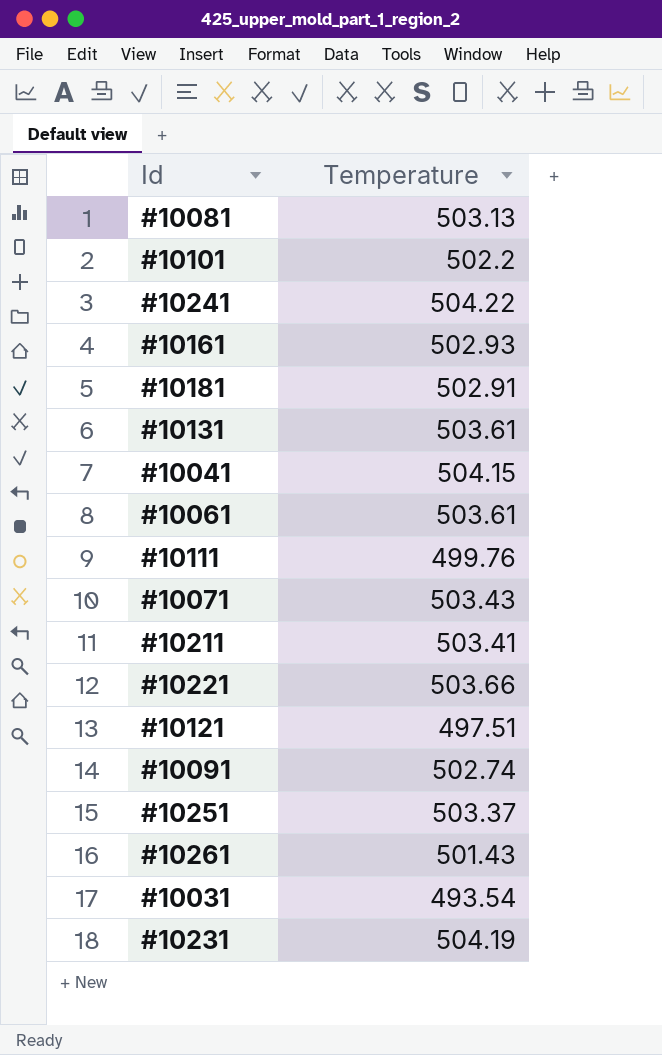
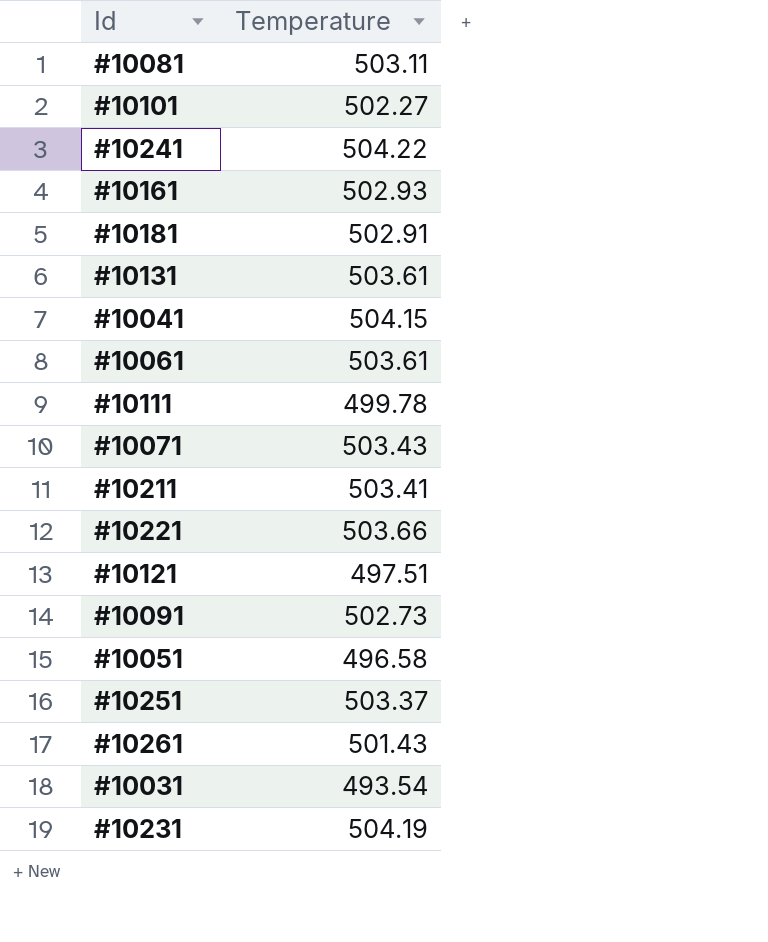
#10081 | Temperature: 503.13 -> 503.11
#10101 | Temperature: 502.2 -> 502.27
#10111 | Temperature: 499.76 -> 499.78
#10091 | Temperature: 502.74 -> 502.73
row #10051: none -> 496.58

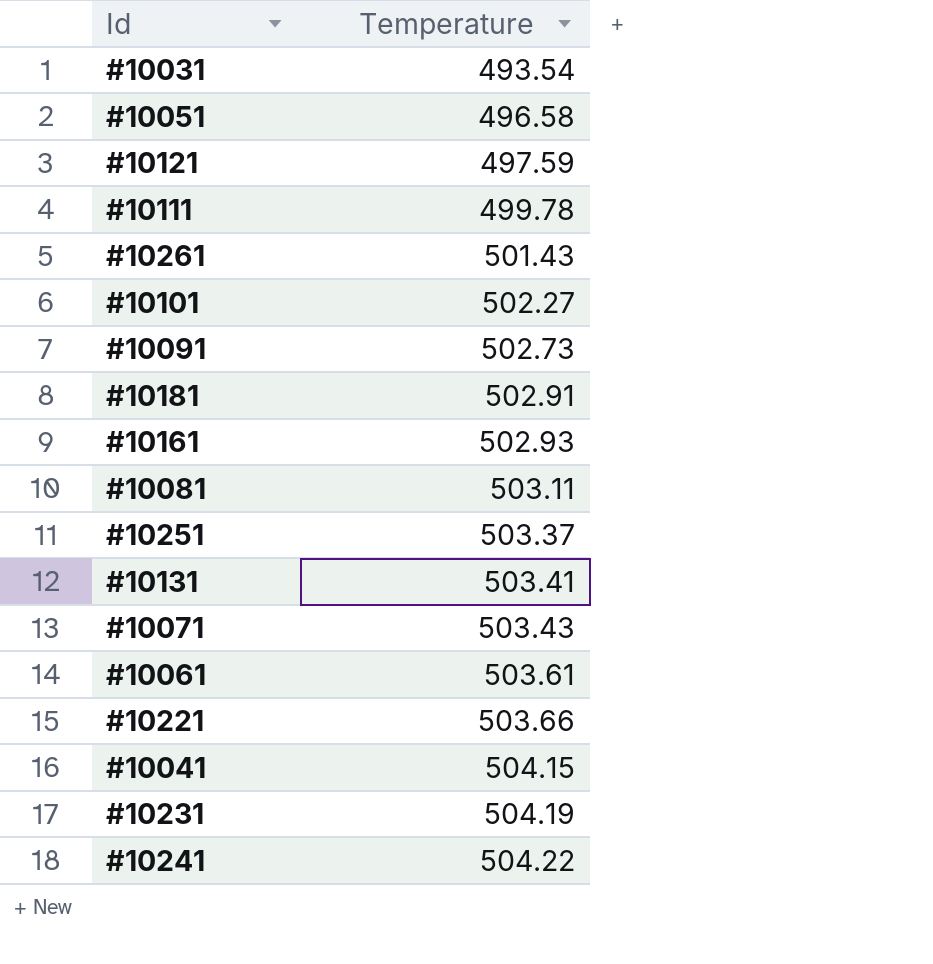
row order: none -> Temperature ascending
row #10211: 503.41 -> none
#10121 | Temperature: 497.51 -> 497.59
#10131 | Temperature: 503.61 -> 503.41

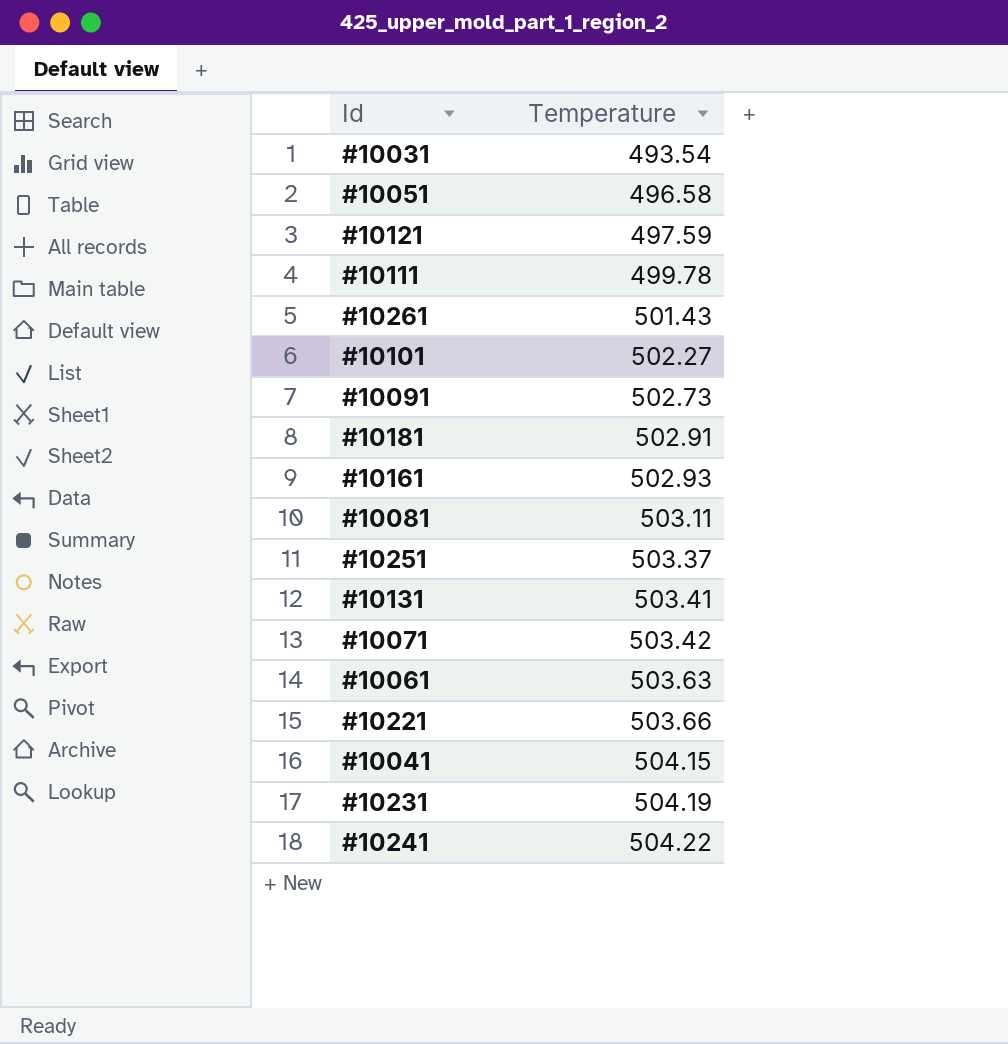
#10071 | Temperature: 503.43 -> 503.42
#10061 | Temperature: 503.61 -> 503.63

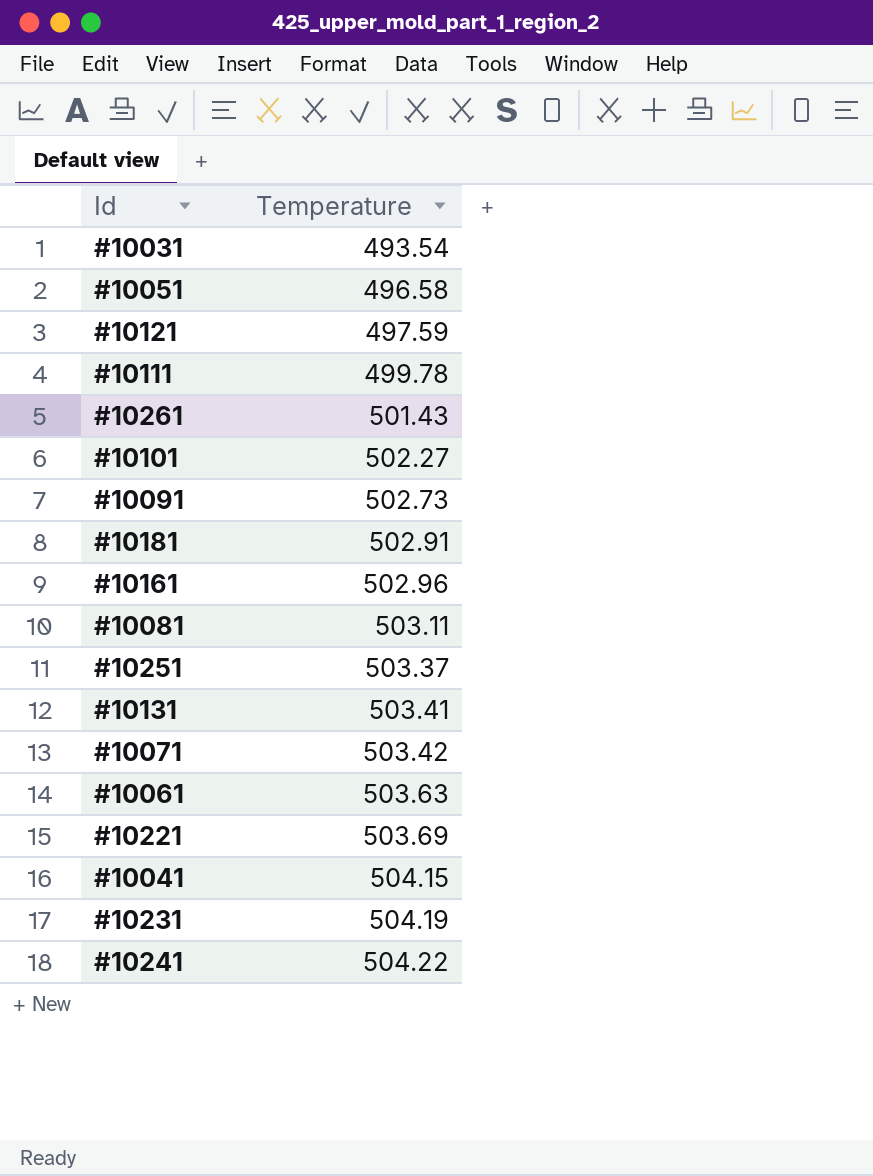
#10161 | Temperature: 502.93 -> 502.96
#10221 | Temperature: 503.66 -> 503.69

